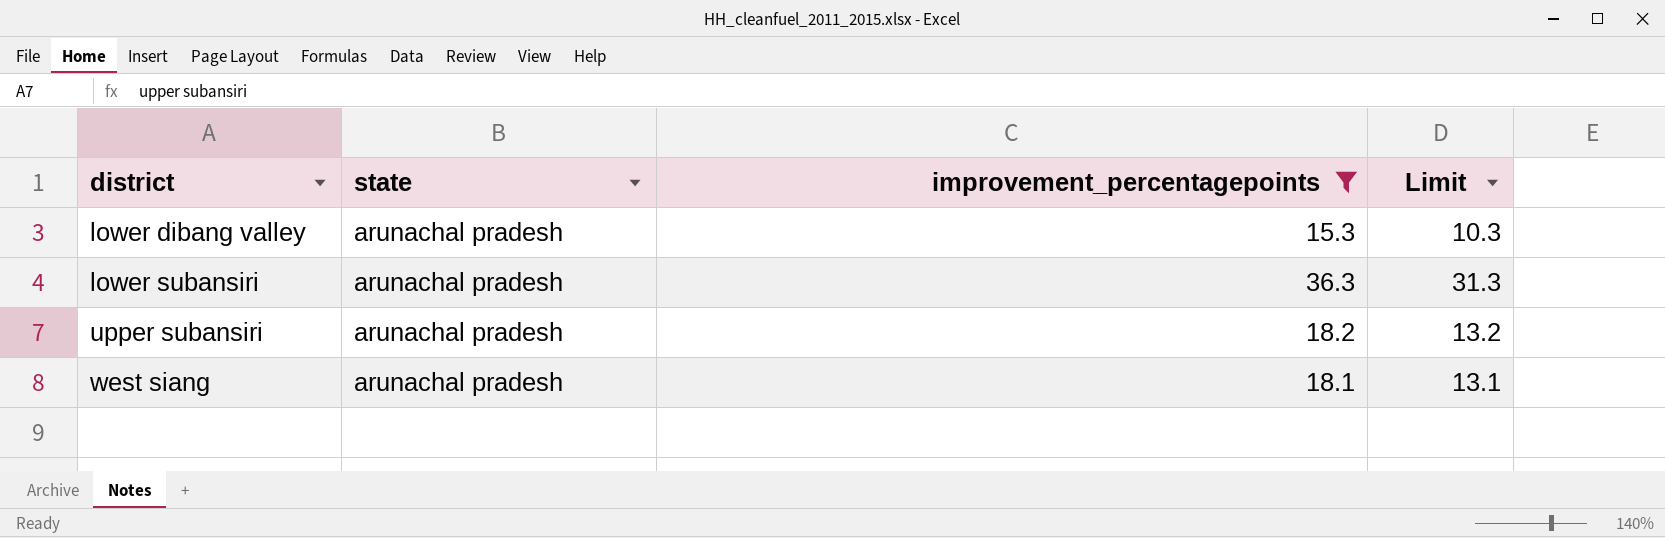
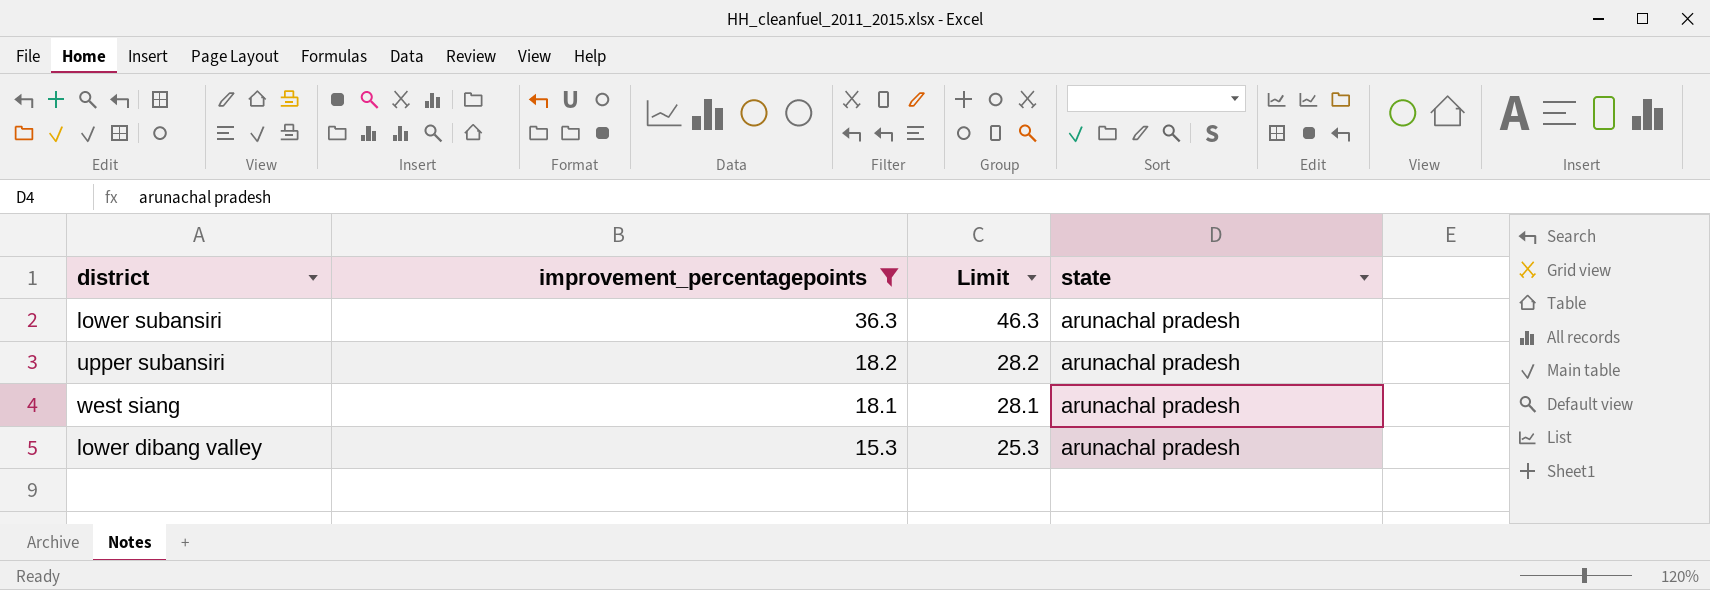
row order: district ascending -> improvement_percentagepoints descending
column Limit | formula: [improvement_percentagepoints] - 5 -> [improvement_percentagepoints] + 10
column state | position: 2 -> 4

